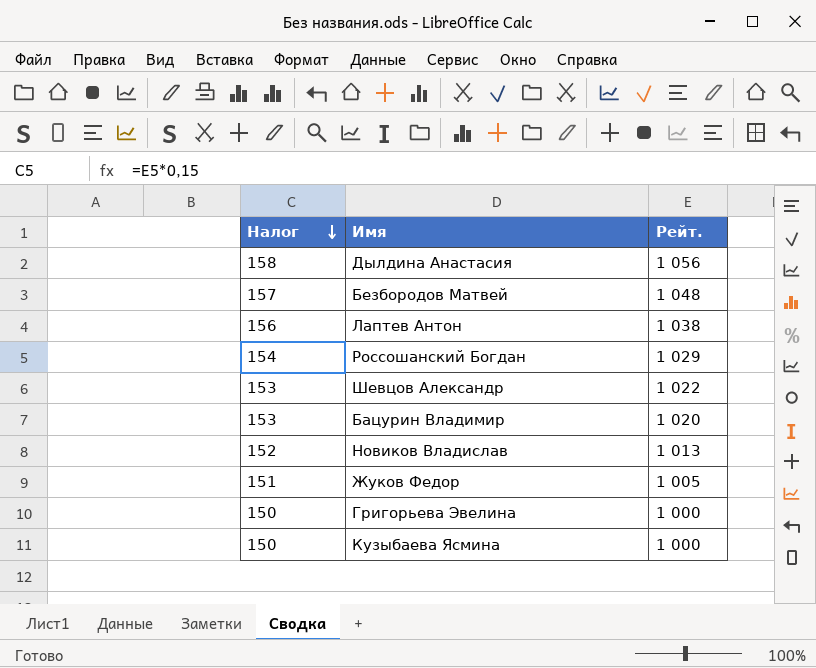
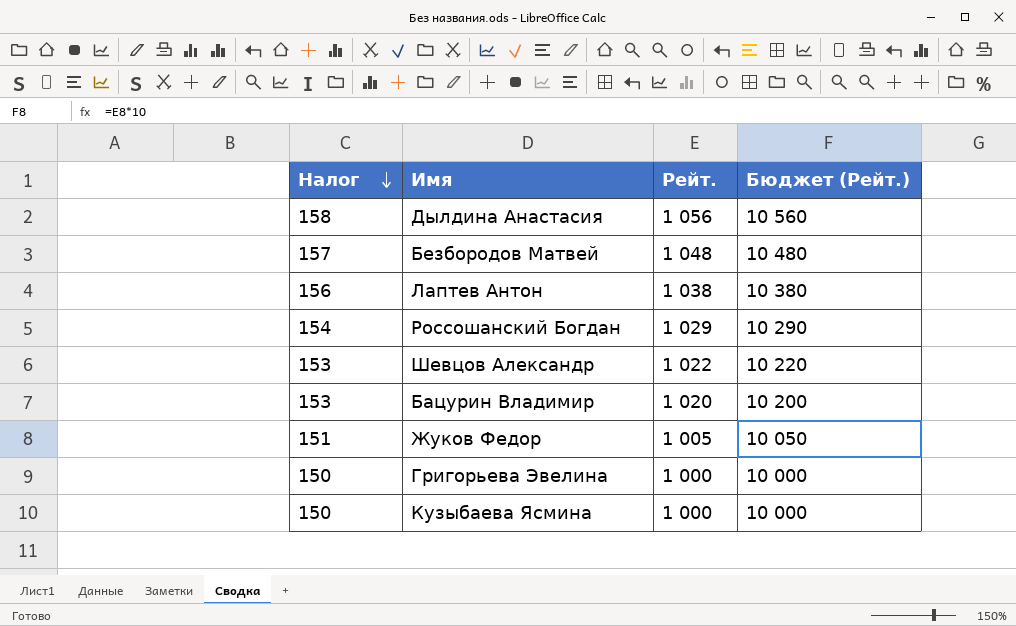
column Бюджет (Рейт.) | formula: none -> [Рейт.] * 10
row Новиков Владислав: 152 | 1 013 -> none

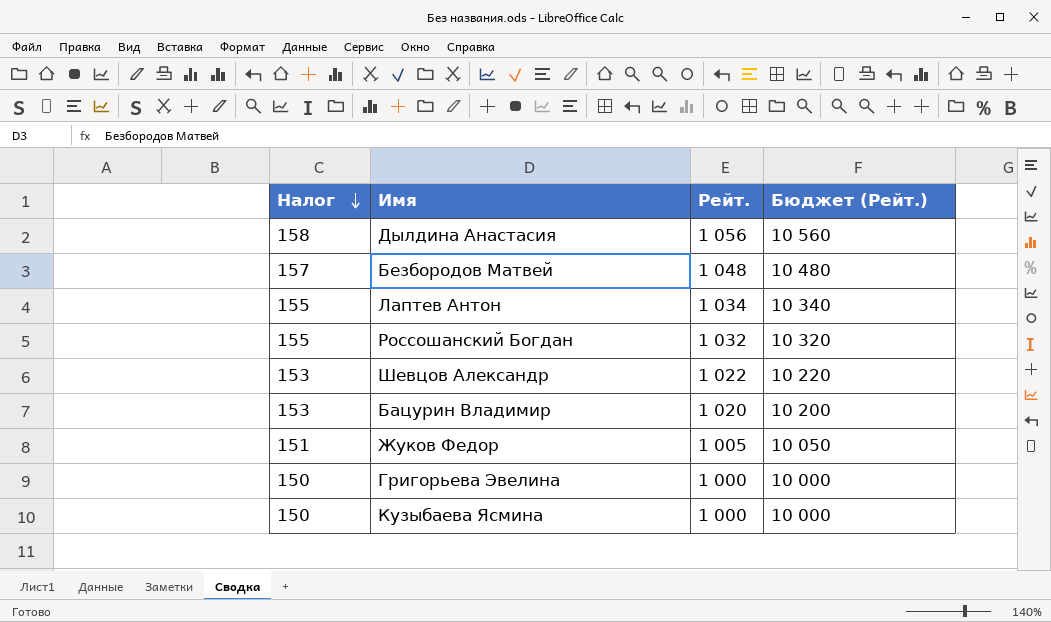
Лаптев Антон | Налог: 156 -> 155
Лаптев Антон | Рейт.: 1 038 -> 1 034
Лаптев Антон | Бюджет (Рейт.): 10 380 -> 10 340
Россошанский Богдан | Налог: 154 -> 155
Россошанский Богдан | Рейт.: 1 029 -> 1 032
Россошанский Богдан | Бюджет (Рейт.): 10 290 -> 10 320

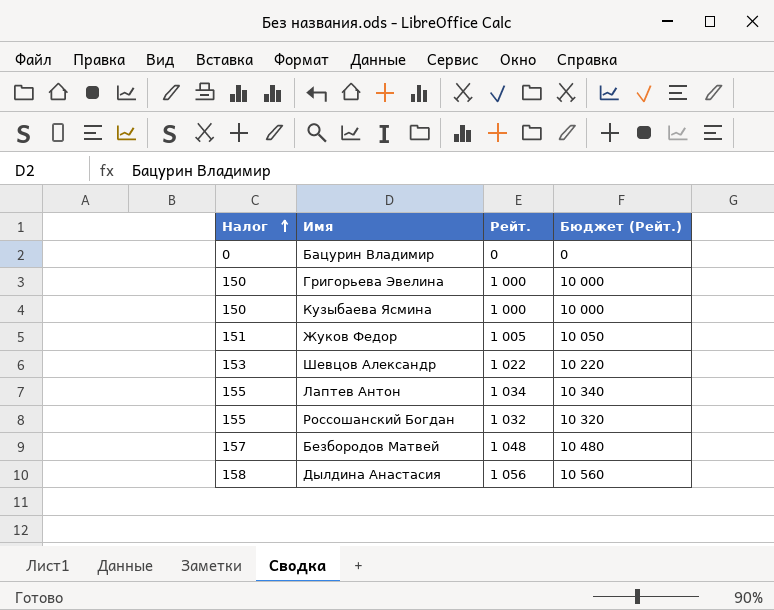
row order: Налог descending -> Налог ascending
Бацурин Владимир | Налог: 153 -> 0
Бацурин Владимир | Рейт.: 1 020 -> 0
Бацурин Владимир | Бюджет (Рейт.): 10 200 -> 0

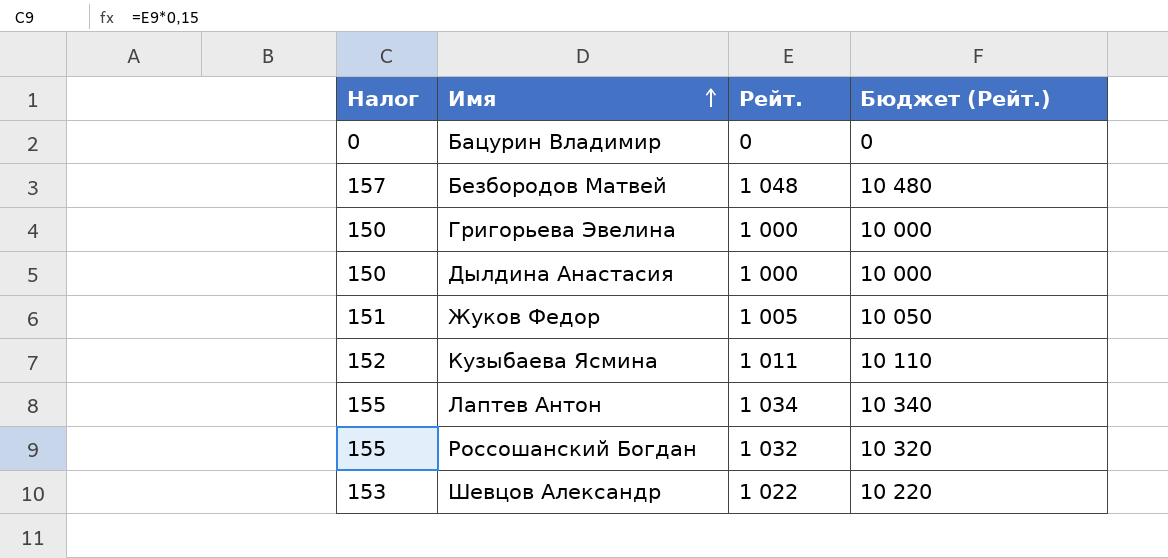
row order: Налог ascending -> Имя ascending
Дылдина Анастасия | Налог: 158 -> 150
Дылдина Анастасия | Рейт.: 1 056 -> 1 000
Дылдина Анастасия | Бюджет (Рейт.): 10 560 -> 10 000
Кузыбаева Ясмина | Налог: 150 -> 152
Кузыбаева Ясмина | Рейт.: 1 000 -> 1 011
Кузыбаева Ясмина | Бюджет (Рейт.): 10 000 -> 10 110

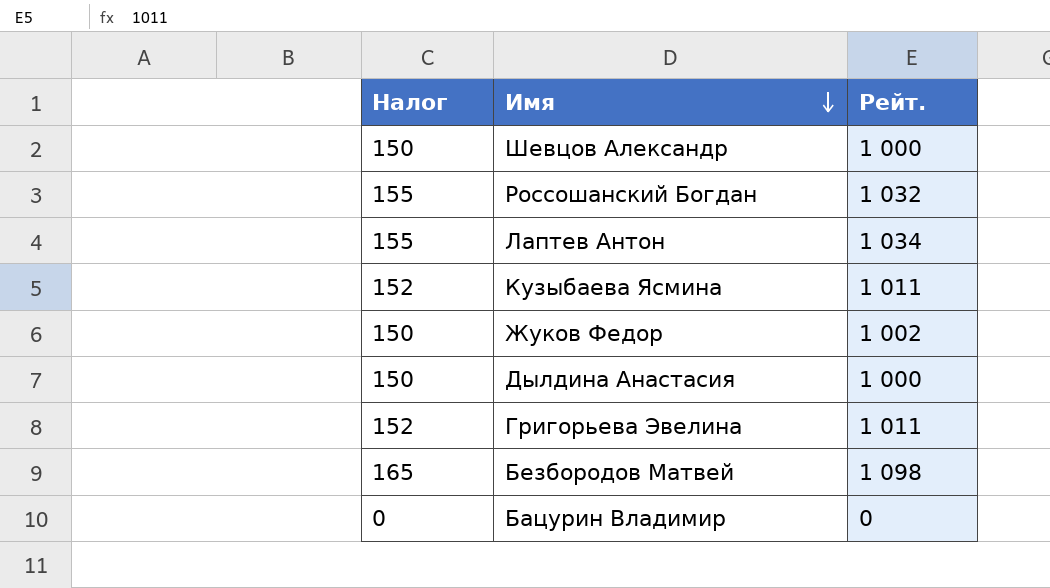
row order: Имя ascending -> Имя descending
column Бюджет (Рейт.) | formula: [Рейт.] * 10 -> none
Шевцов Александр | Налог: 153 -> 150
Шевцов Александр | Рейт.: 1 022 -> 1 000
Жуков Федор | Налог: 151 -> 150
Жуков Федор | Рейт.: 1 005 -> 1 002
Григорьева Эвелина | Налог: 150 -> 152
Григорьева Эвелина | Рейт.: 1 000 -> 1 011
Безбородов Матвей | Налог: 157 -> 165
Безбородов Матвей | Рейт.: 1 048 -> 1 098

